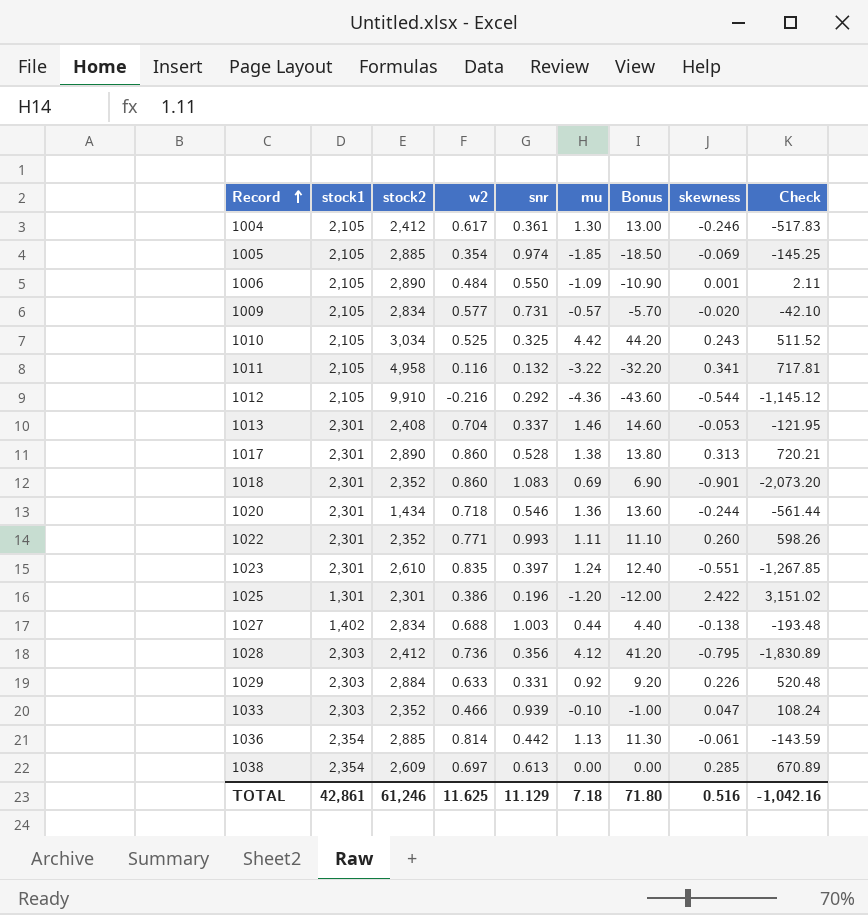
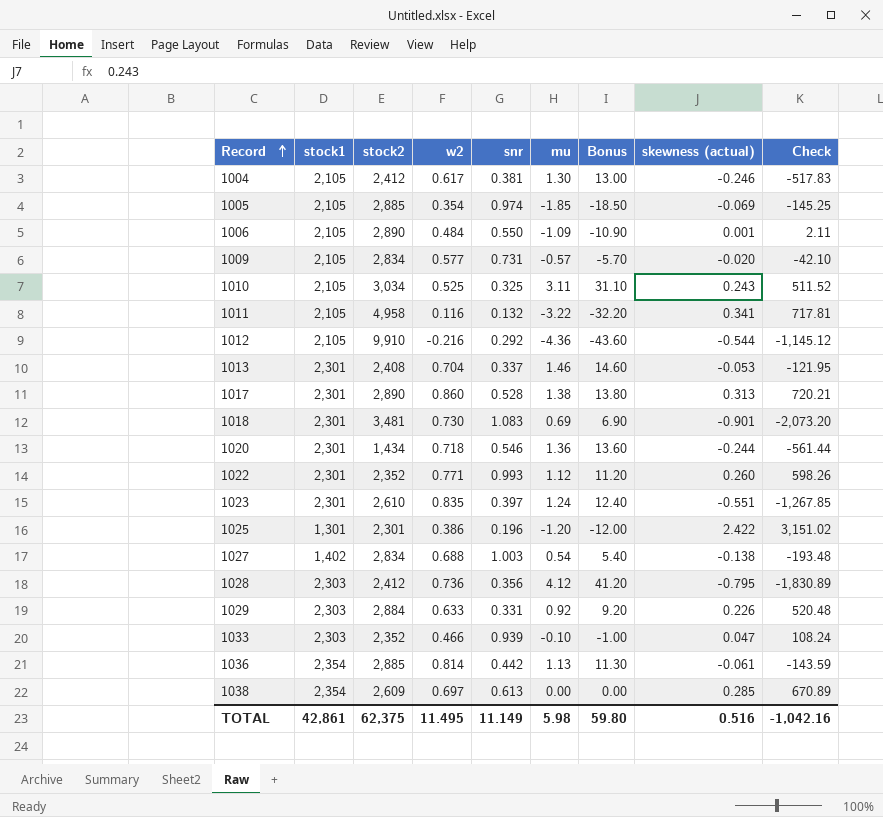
column name: skewness -> skewness (actual)
1004 | snr: 0.361 -> 0.381
1010 | mu: 4.42 -> 3.11
1010 | Bonus: 44.20 -> 31.10
1018 | stock2: 2,352 -> 3,481
1018 | w2: 0.860 -> 0.730
1022 | mu: 1.11 -> 1.12
1022 | Bonus: 11.10 -> 11.20
1027 | mu: 0.44 -> 0.54
1027 | Bonus: 4.40 -> 5.40
TOTAL | stock2: 61,246 -> 62,375
TOTAL | w2: 11.625 -> 11.495
TOTAL | snr: 11.129 -> 11.149
TOTAL | mu: 7.18 -> 5.98
TOTAL | Bonus: 71.80 -> 59.80

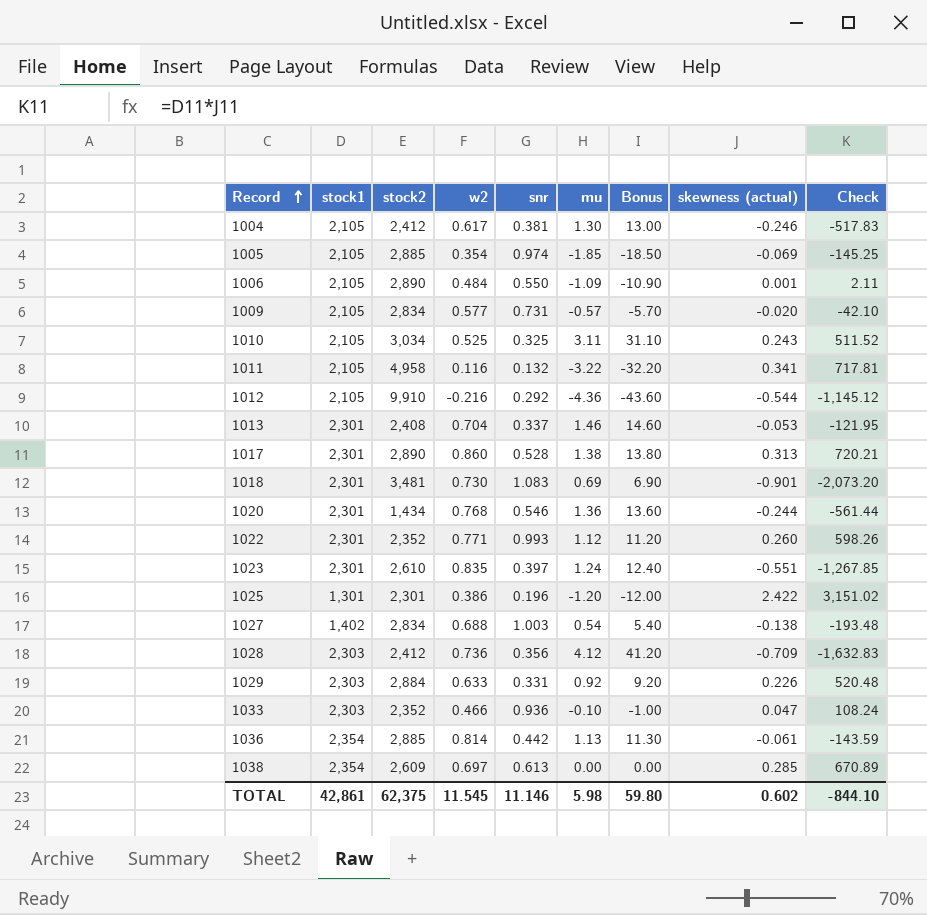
1020 | w2: 0.718 -> 0.768
1028 | skewness (actual): -0.795 -> -0.709
1028 | Check: -1,830.89 -> -1,632.83
1033 | snr: 0.939 -> 0.936
TOTAL | w2: 11.495 -> 11.545
TOTAL | snr: 11.149 -> 11.146
TOTAL | skewness (actual): 0.516 -> 0.602
TOTAL | Check: -1,042.16 -> -844.10

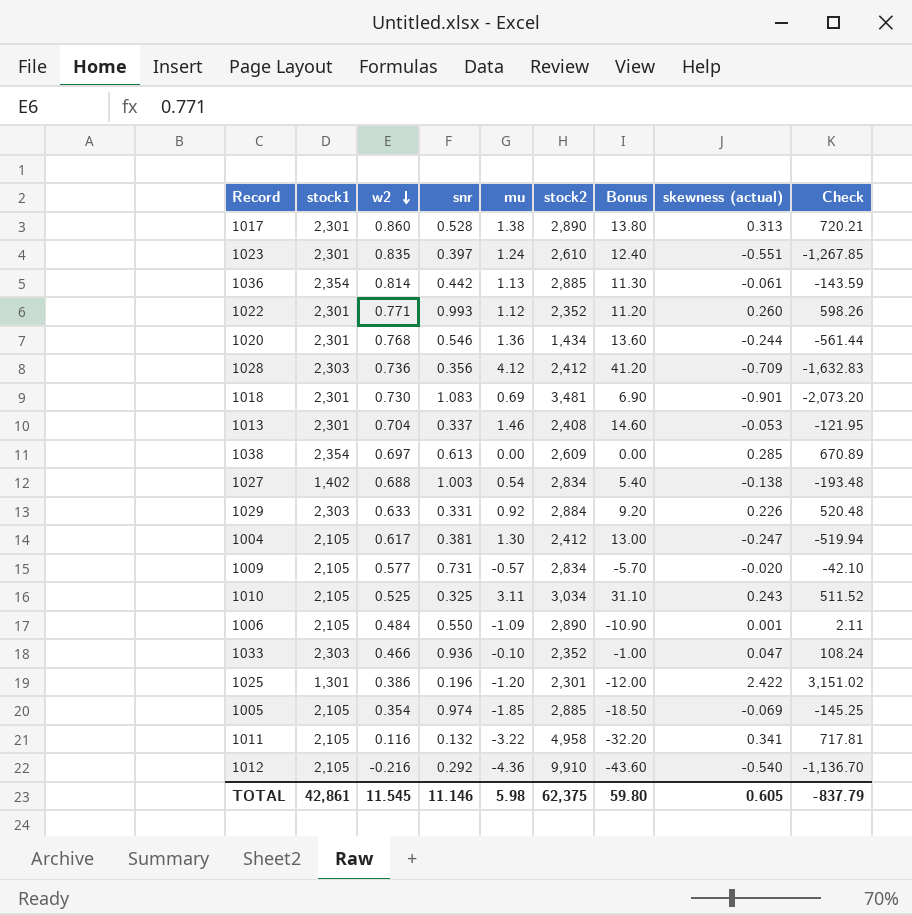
row order: Record ascending -> w2 descending
column stock2 | position: 3 -> 6
1004 | skewness (actual): -0.246 -> -0.247
1004 | Check: -517.83 -> -519.94
1012 | skewness (actual): -0.544 -> -0.540
1012 | Check: -1,145.12 -> -1,136.70
TOTAL | skewness (actual): 0.602 -> 0.605
TOTAL | Check: -844.10 -> -837.79

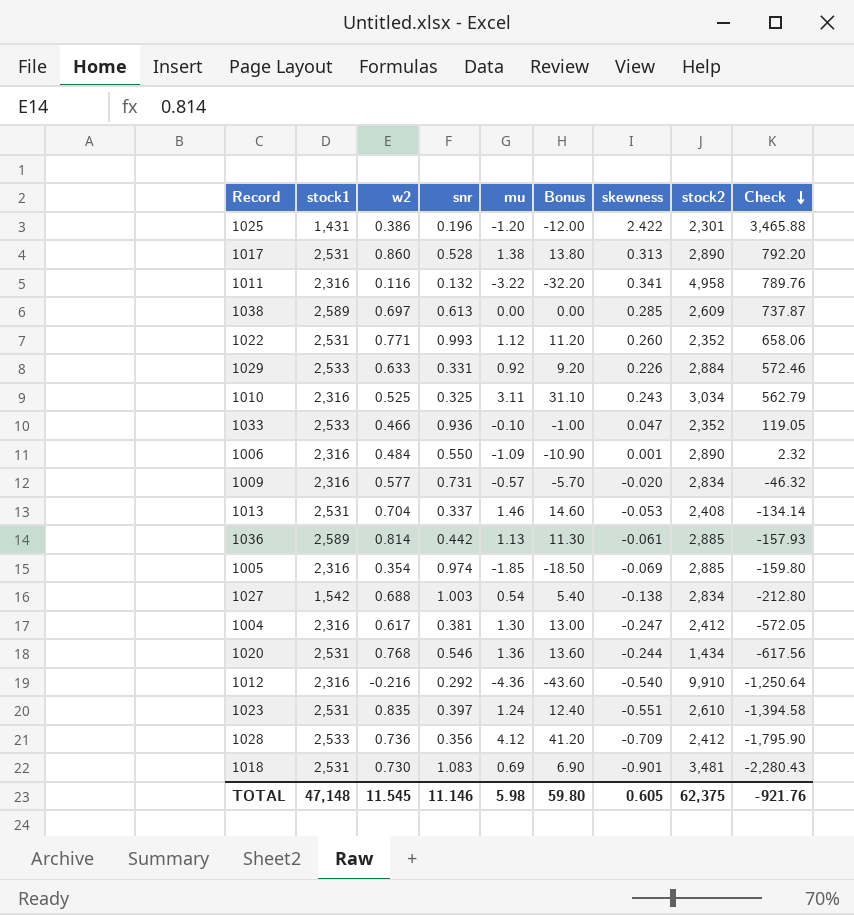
row order: w2 descending -> Check descending
column name: skewness (actual) -> skewness
column stock2 | position: 6 -> 8
1025 | stock1: 1,301 -> 1,431
1025 | Check: 3,151.02 -> 3,465.88
1017 | stock1: 2,301 -> 2,531
1017 | Check: 720.21 -> 792.20
1011 | stock1: 2,105 -> 2,316
1011 | Check: 717.81 -> 789.76
1038 | stock1: 2,354 -> 2,589
1038 | Check: 670.89 -> 737.87
1022 | stock1: 2,301 -> 2,531
1022 | Check: 598.26 -> 658.06
1029 | stock1: 2,303 -> 2,533
1029 | Check: 520.48 -> 572.46
1010 | stock1: 2,105 -> 2,316
1010 | Check: 511.52 -> 562.79
1033 | stock1: 2,303 -> 2,533
1033 | Check: 108.24 -> 119.05
1006 | stock1: 2,105 -> 2,316
1006 | Check: 2.11 -> 2.32
1009 | stock1: 2,105 -> 2,316
1009 | Check: -42.10 -> -46.32
1013 | stock1: 2,301 -> 2,531
1013 | Check: -121.95 -> -134.14
1036 | stock1: 2,354 -> 2,589
1036 | Check: -143.59 -> -157.93
1005 | stock1: 2,105 -> 2,316
1005 | Check: -145.25 -> -159.80
1027 | stock1: 1,402 -> 1,542
1027 | Check: -193.48 -> -212.80
1004 | stock1: 2,105 -> 2,316
1004 | Check: -519.94 -> -572.05
1020 | stock1: 2,301 -> 2,531
1020 | Check: -561.44 -> -617.56
1012 | stock1: 2,105 -> 2,316
1012 | Check: -1,136.70 -> -1,250.64
1023 | stock1: 2,301 -> 2,531
1023 | Check: -1,267.85 -> -1,394.58
1028 | stock1: 2,303 -> 2,533
1028 | Check: -1,632.83 -> -1,795.90
1018 | stock1: 2,301 -> 2,531
1018 | Check: -2,073.20 -> -2,280.43
TOTAL | stock1: 42,861 -> 47,148
TOTAL | Check: -837.79 -> -921.76

